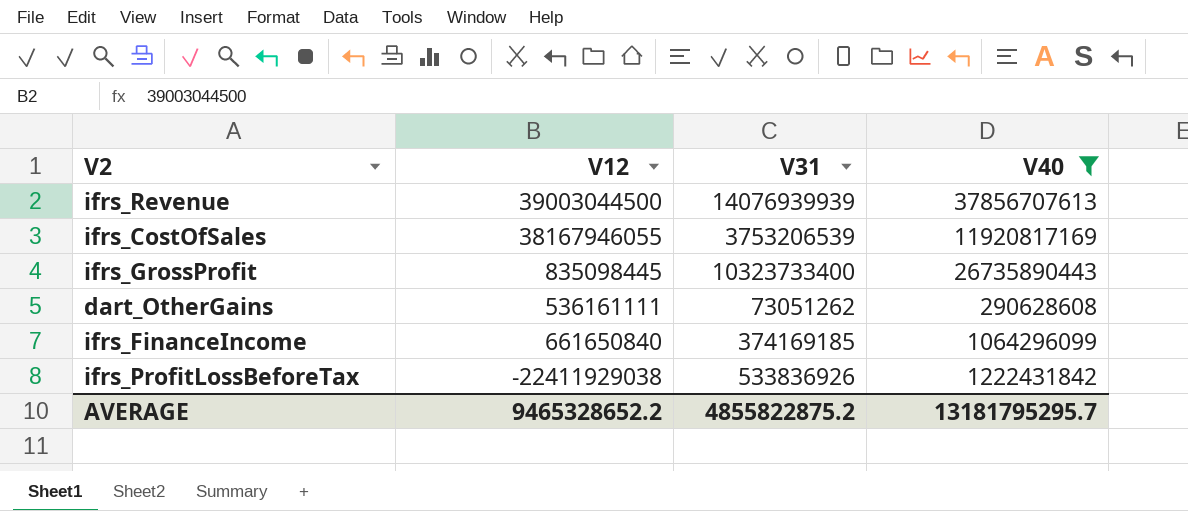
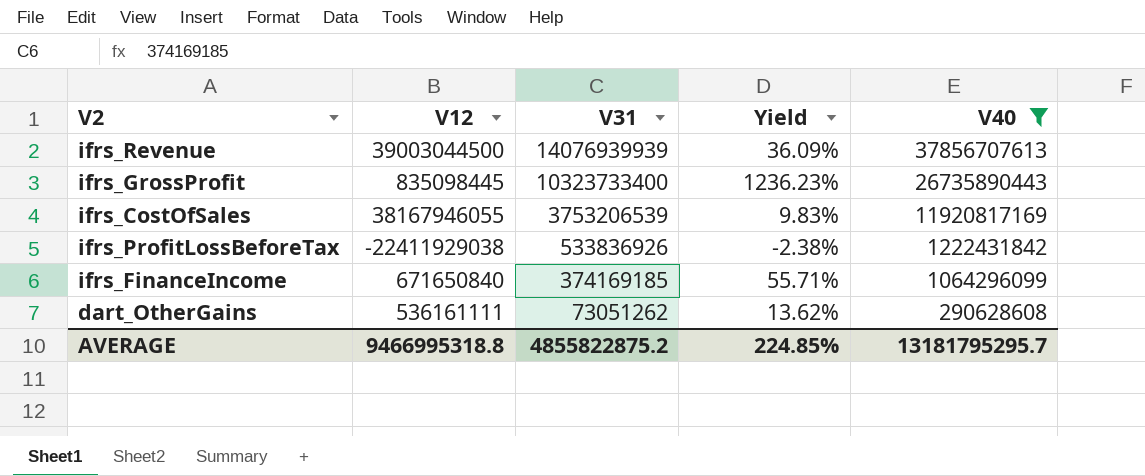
row order: none -> V31 descending
column Yield | formula: none -> [V31] / [V12]
ifrs_FinanceIncome | V12: 661650840 -> 671650840
AVERAGE | V12: 9465328652.2 -> 9466995318.8

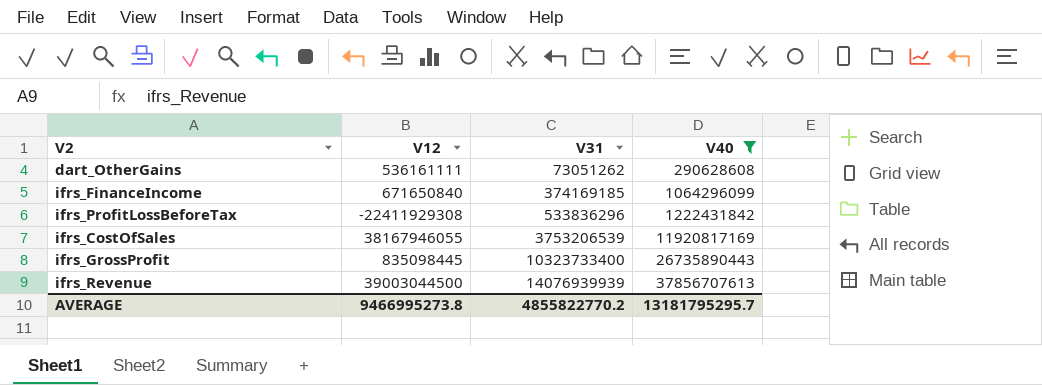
row order: V31 descending -> V31 ascending
column Yield | formula: [V31] / [V12] -> none
ifrs_ProfitLossBeforeTax | V12: -22411929038 -> -22411929308
ifrs_ProfitLossBeforeTax | V31: 533836926 -> 533836296
AVERAGE | V12: 9466995318.8 -> 9466995273.8
AVERAGE | V31: 4855822875.2 -> 4855822770.2

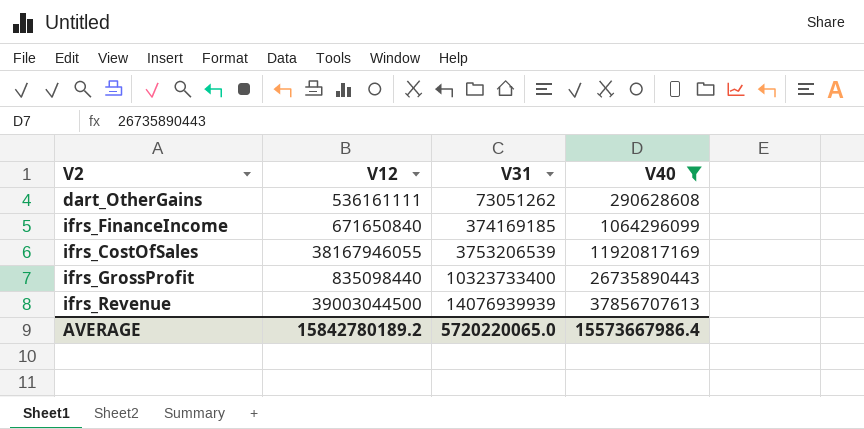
row ifrs_ProfitLossBeforeTax: -22411929308 | 533836296 | 1222431842 -> none
ifrs_GrossProfit | V12: 835098445 -> 835098440
AVERAGE | V12: 9466995273.8 -> 15842780189.2
AVERAGE | V31: 4855822770.2 -> 5720220065.0
AVERAGE | V40: 13181795295.7 -> 15573667986.4

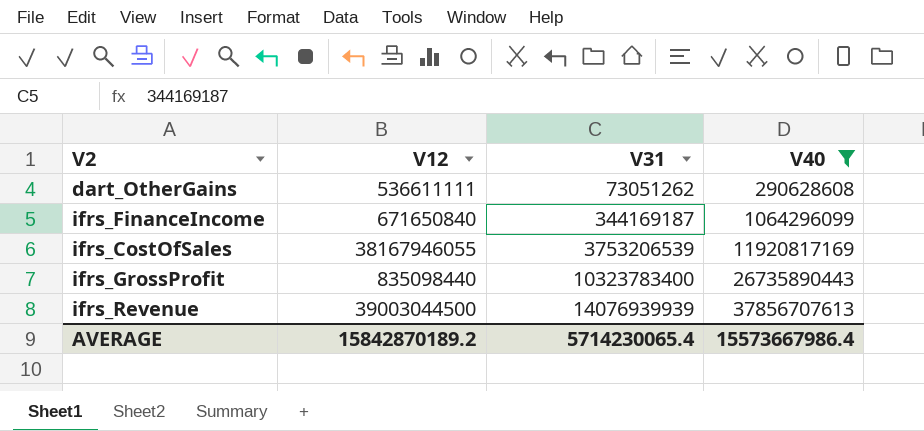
dart_OtherGains | V12: 536161111 -> 536611111
ifrs_FinanceIncome | V31: 374169185 -> 344169187
ifrs_GrossProfit | V31: 10323733400 -> 10323783400
AVERAGE | V12: 15842780189.2 -> 15842870189.2
AVERAGE | V31: 5720220065.0 -> 5714230065.4

